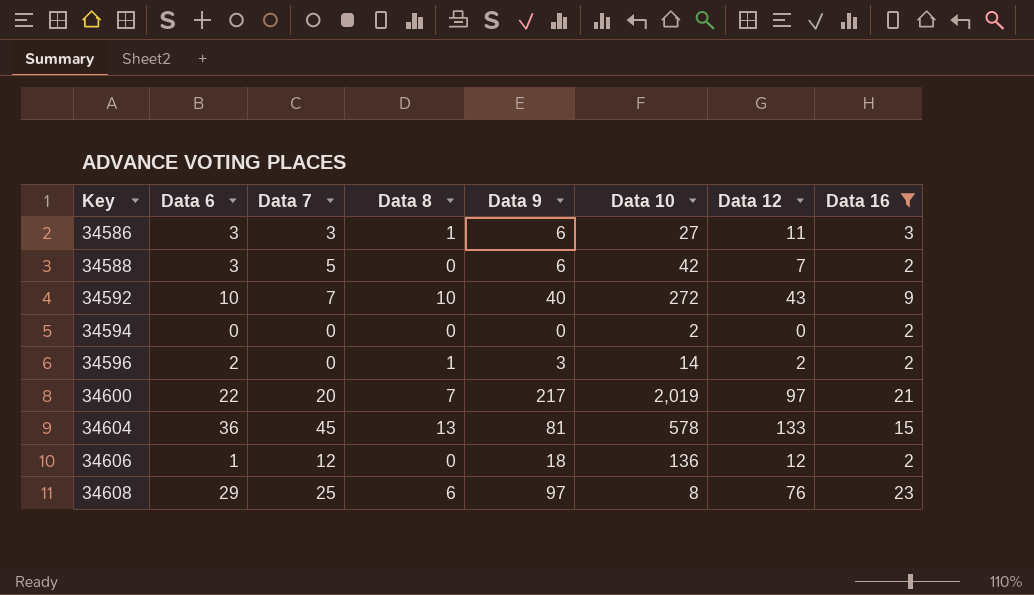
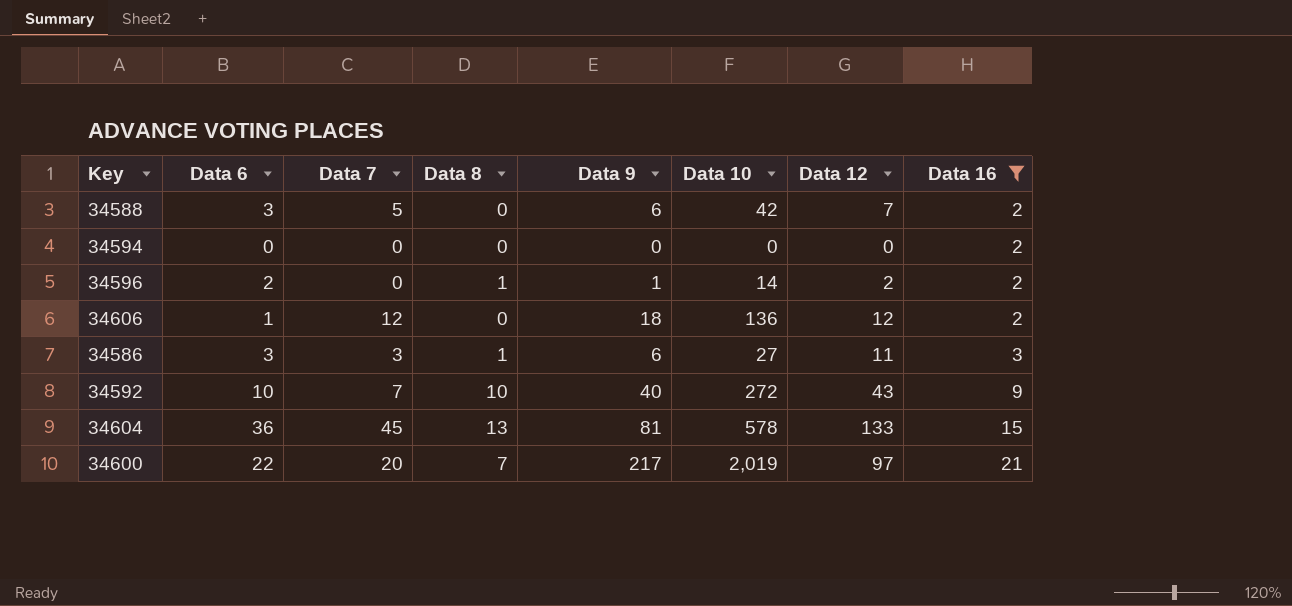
row order: Key ascending -> Data 16 ascending
row 34608: 29 | 25 | 6 | 97 | 8 | 76 | 23 -> none
34594 | Data 10: 2 -> 0
34596 | Data 9: 3 -> 1

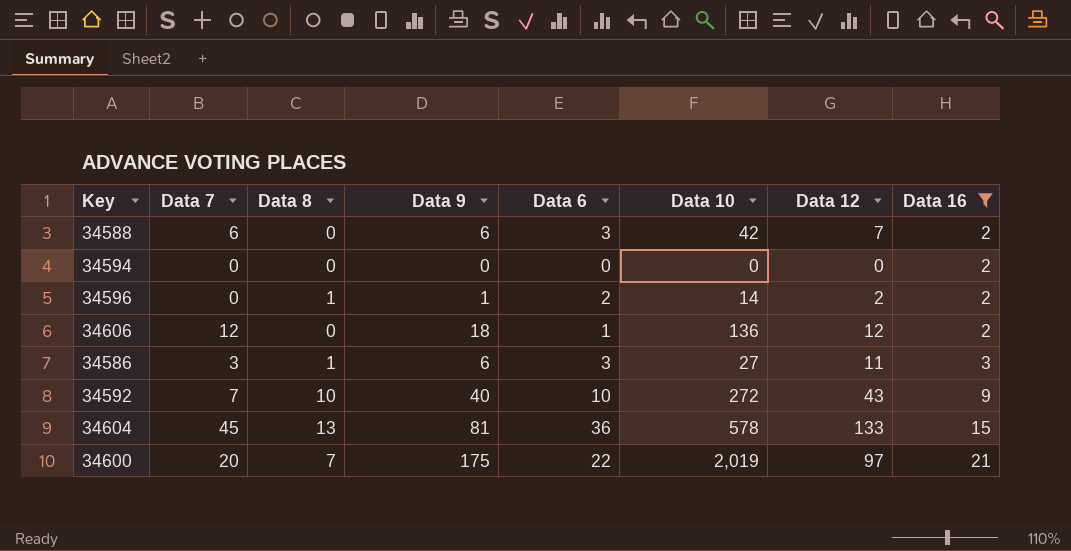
column Data 6 | position: 2 -> 5
34588 | Data 7: 5 -> 6
34600 | Data 9: 217 -> 175

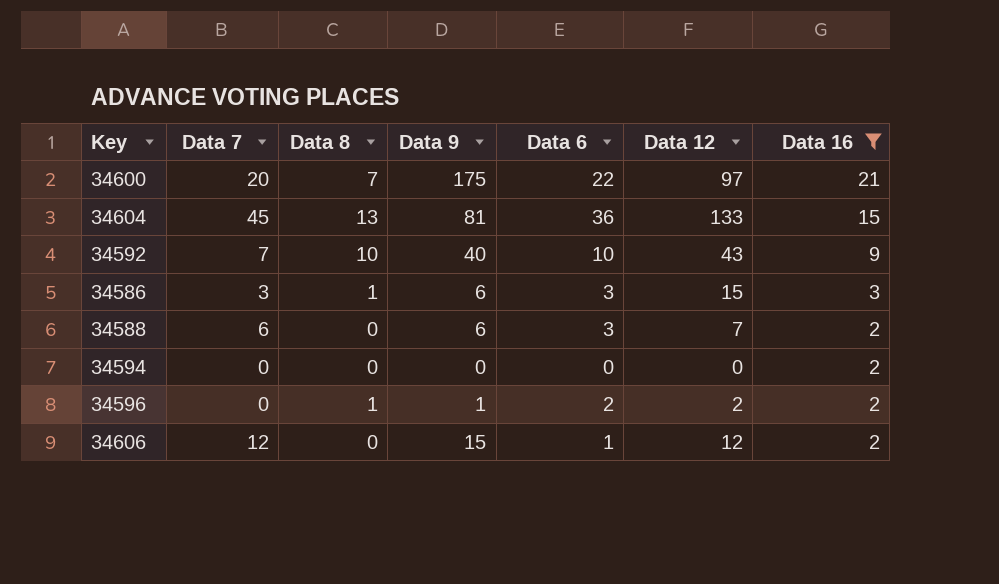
row order: Data 16 ascending -> Data 16 descending
column Data 10 | position: 6 -> none
34586 | Data 12: 11 -> 15
34606 | Data 9: 18 -> 15

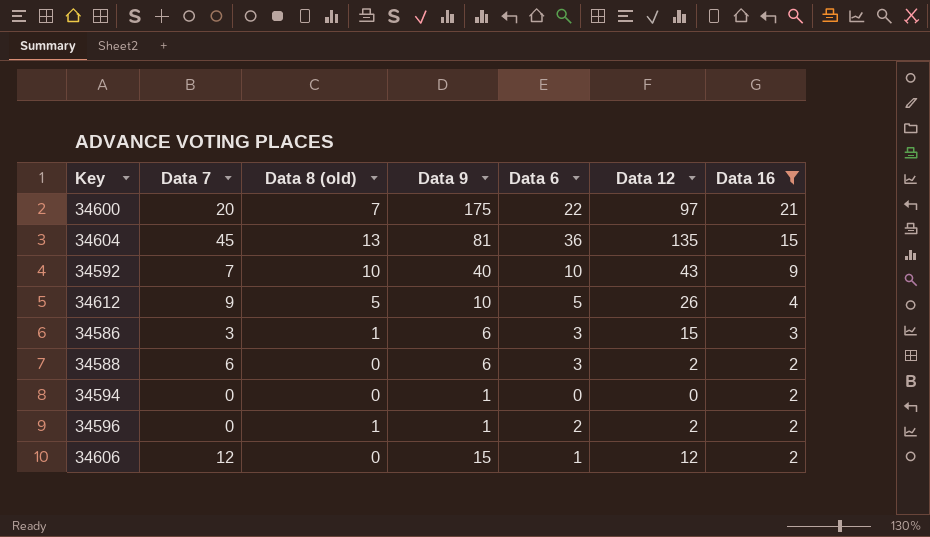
column name: Data 8 -> Data 8 (old)
34604 | Data 12: 133 -> 135
row 34612: none -> 9 | 5 | 10 | 5 | 26 | 4
34588 | Data 12: 7 -> 2
34594 | Data 9: 0 -> 1

